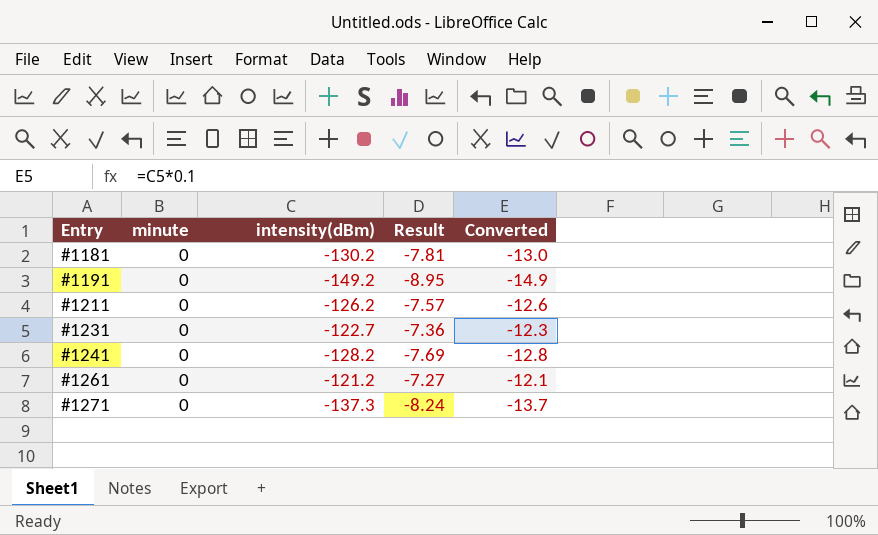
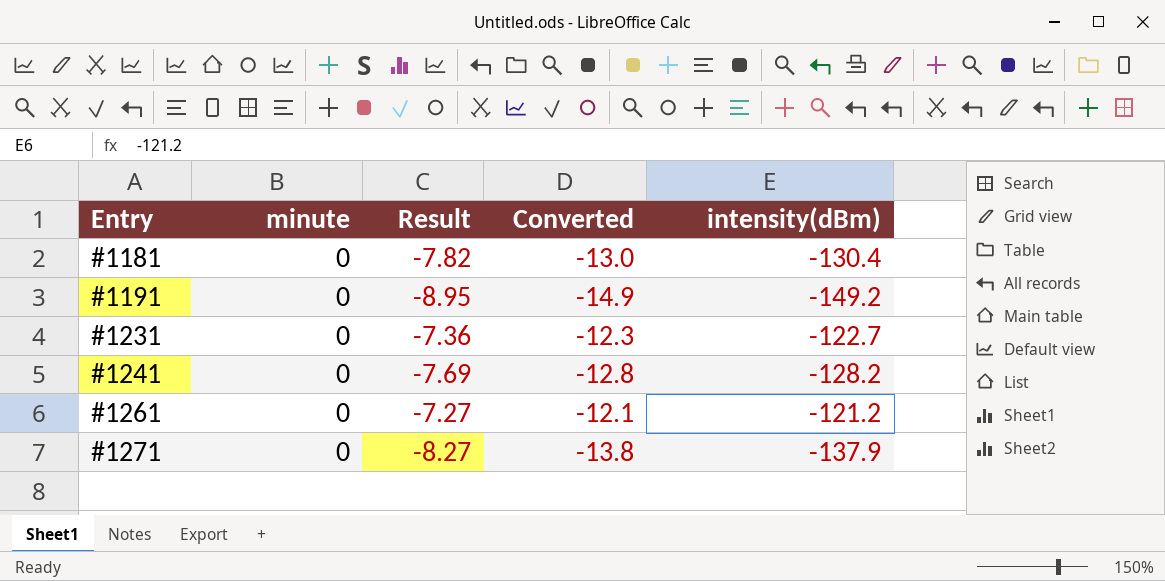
column intensity(dBm) | position: 3 -> 5
row #1211: 0 | -126.2 | -7.57 | -12.6 -> none
#1181 | Result: -7.81 -> -7.82
#1181 | intensity(dBm): -130.2 -> -130.4
#1271 | Result: -8.24 -> -8.27
#1271 | Converted: -13.7 -> -13.8
#1271 | intensity(dBm): -137.3 -> -137.9

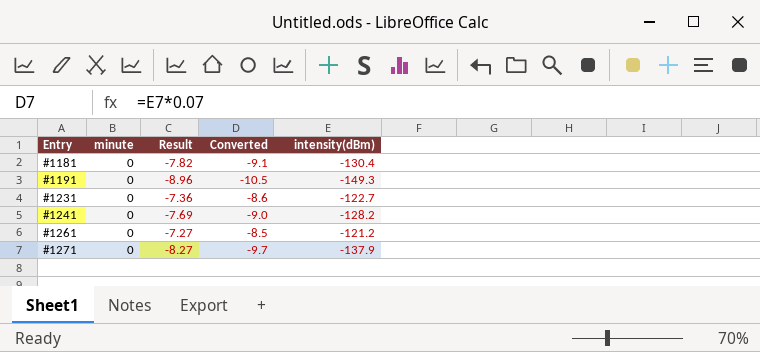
column Converted | formula: [intensity(dBm)] * 0.1 -> [intensity(dBm)] * 0.07
#1191 | Result: -8.95 -> -8.96
#1191 | intensity(dBm): -149.2 -> -149.3

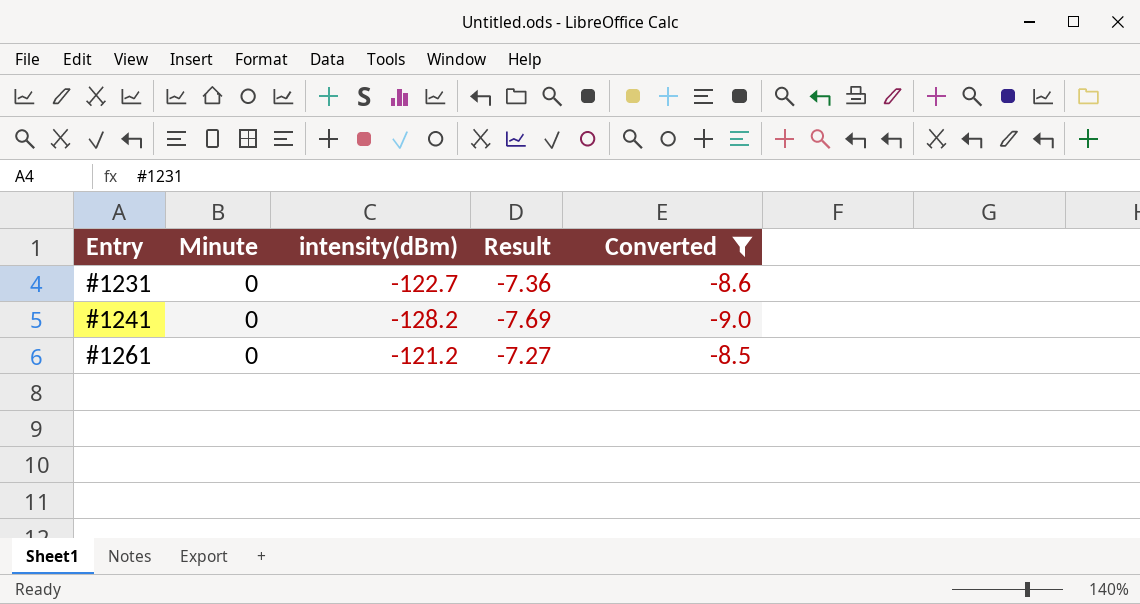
filter: none -> Converted >= -9.0
column name: minute -> Minute
column intensity(dBm) | position: 5 -> 3

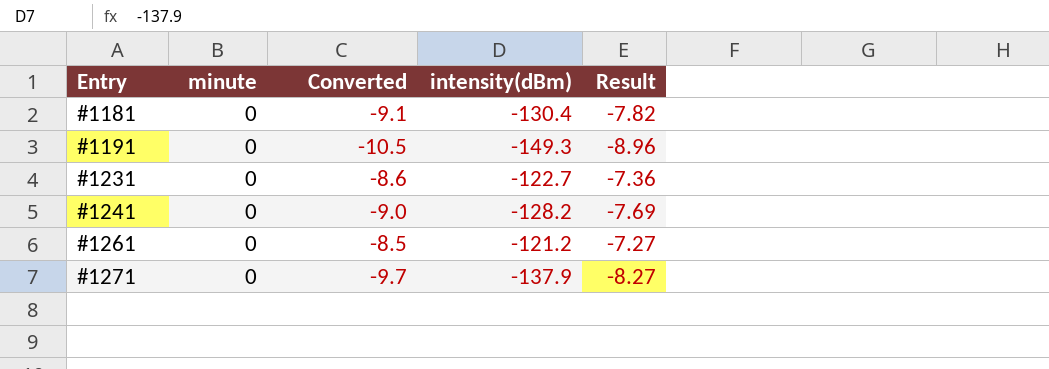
filter: Converted >= -9.0 -> none
column name: Minute -> minute
column Converted | position: 5 -> 3

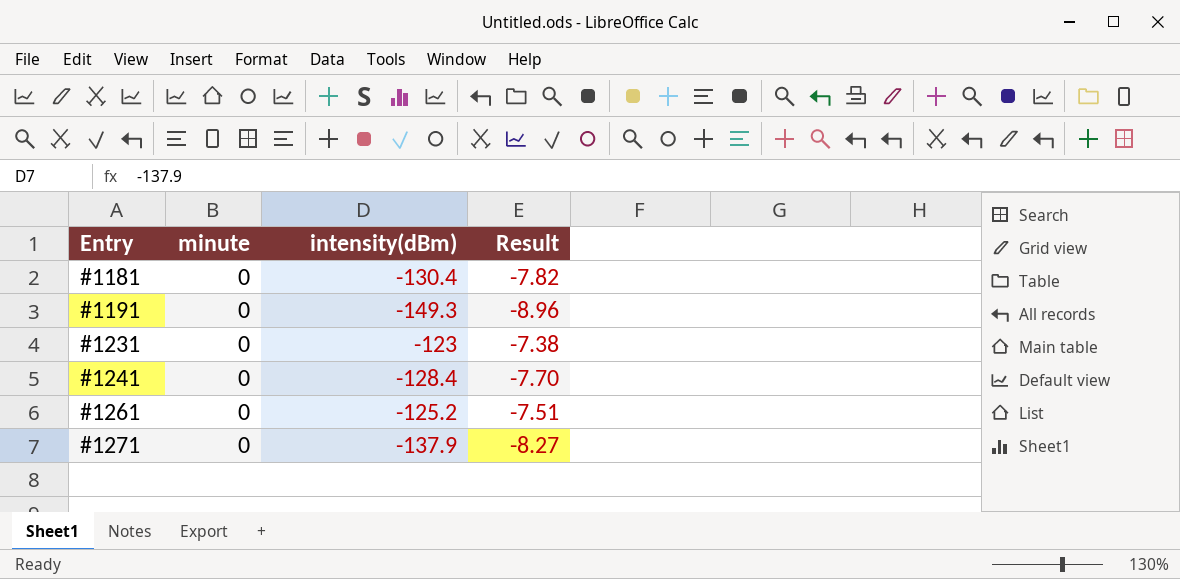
column Converted | formula: [intensity(dBm)] * 0.07 -> none
#1231 | intensity(dBm): -122.7 -> -123
#1231 | Result: -7.36 -> -7.38
#1241 | intensity(dBm): -128.2 -> -128.4
#1241 | Result: -7.69 -> -7.70
#1261 | intensity(dBm): -121.2 -> -125.2
#1261 | Result: -7.27 -> -7.51

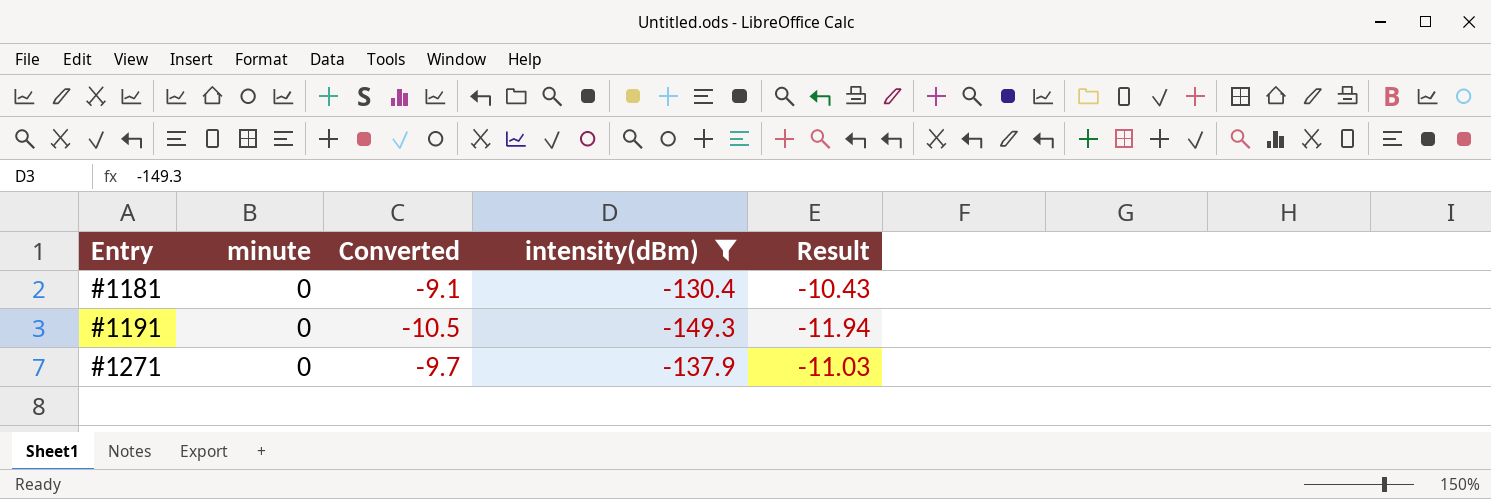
filter: none -> intensity(dBm) <= -130.4
column Converted | formula: none -> [intensity(dBm)] * 0.07
column Result | formula: [intensity(dBm)] * 0.06 -> [intensity(dBm)] * 0.08

